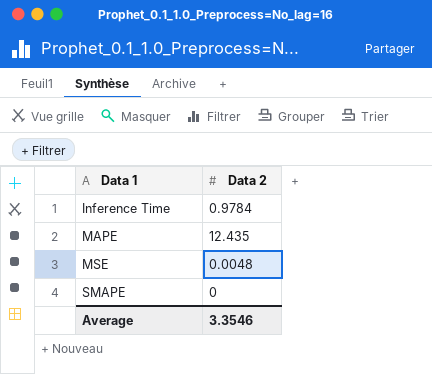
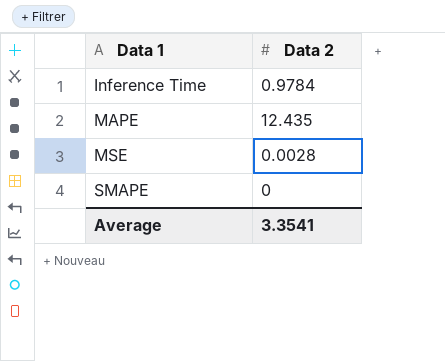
MSE | Data 2: 0.0048 -> 0.0028
Average | Data 2: 3.3546 -> 3.3541

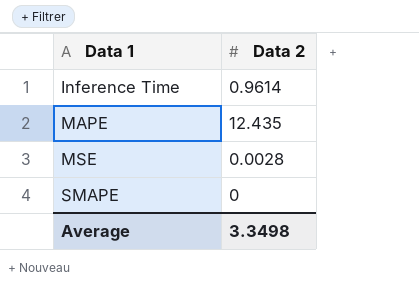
Inference Time | Data 2: 0.9784 -> 0.9614
Average | Data 2: 3.3541 -> 3.3498

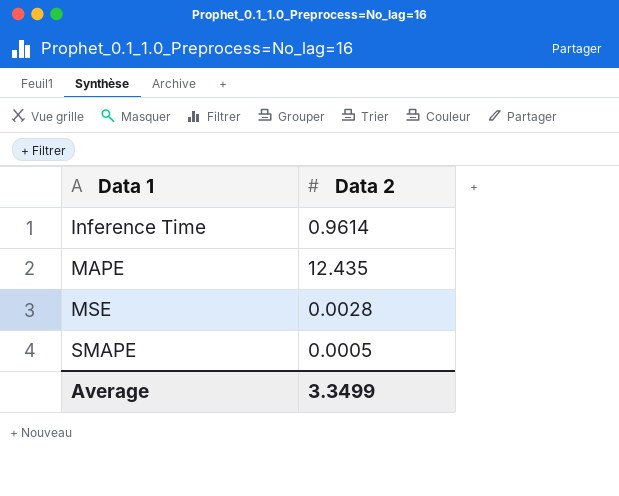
SMAPE | Data 2: 0 -> 0.0005
Average | Data 2: 3.3498 -> 3.3499

